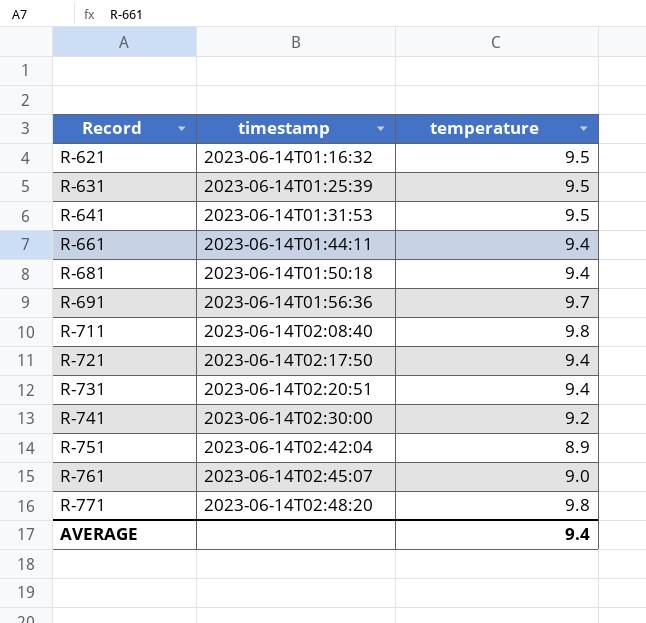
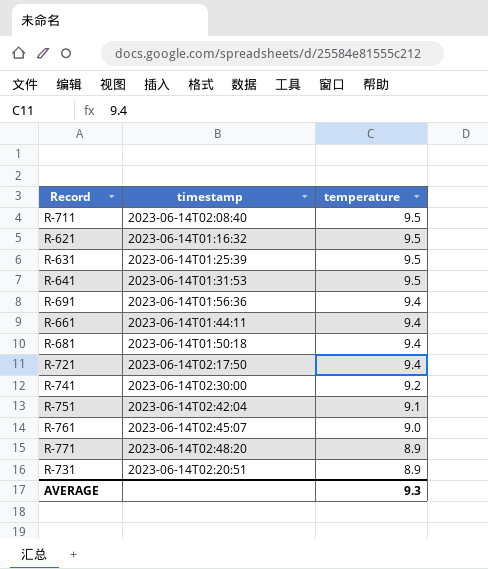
row order: Record ascending -> temperature descending
R-711 | temperature: 9.8 -> 9.5
R-691 | temperature: 9.7 -> 9.4
R-751 | temperature: 8.9 -> 9.1
R-771 | temperature: 9.8 -> 8.9
R-731 | temperature: 9.4 -> 8.9
AVERAGE | temperature: 9.4 -> 9.3

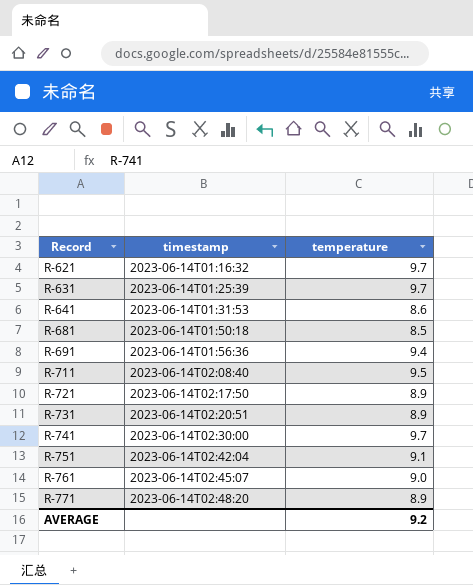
row order: temperature descending -> Record ascending
row R-661: 2023-06-14T01:44:11 | 9.4 -> none
R-621 | temperature: 9.5 -> 9.7
R-631 | temperature: 9.5 -> 9.7
R-641 | temperature: 9.5 -> 8.6
R-681 | temperature: 9.4 -> 8.5
R-721 | temperature: 9.4 -> 8.9
R-741 | temperature: 9.2 -> 9.7
AVERAGE | temperature: 9.3 -> 9.2

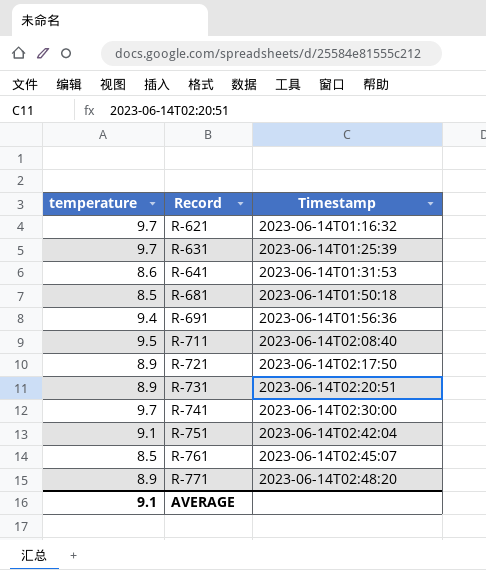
column temperature | position: 3 -> 1
column name: timestamp -> Timestamp
R-761 | temperature: 9.0 -> 8.5
AVERAGE | temperature: 9.2 -> 9.1

